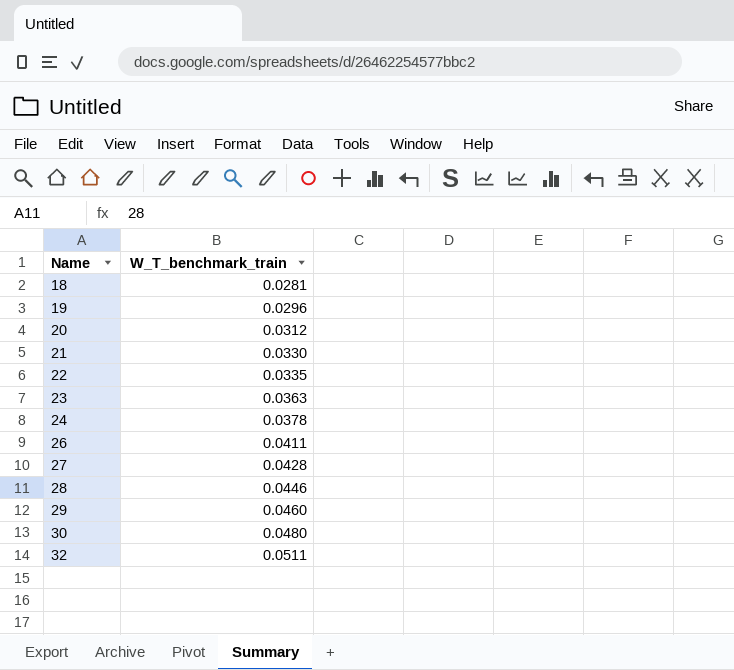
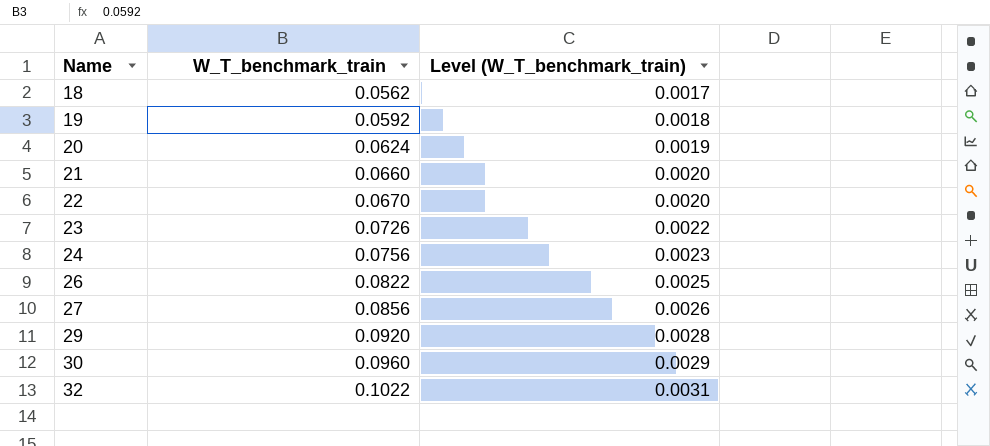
column Level (W_T_benchmark_train) | formula: none -> [W_T_benchmark_train] * 0.03
row 28: 0.0446 -> none
18 | W_T_benchmark_train: 0.0281 -> 0.0562
19 | W_T_benchmark_train: 0.0296 -> 0.0592
20 | W_T_benchmark_train: 0.0312 -> 0.0624
21 | W_T_benchmark_train: 0.0330 -> 0.0660
22 | W_T_benchmark_train: 0.0335 -> 0.0670
23 | W_T_benchmark_train: 0.0363 -> 0.0726
24 | W_T_benchmark_train: 0.0378 -> 0.0756
26 | W_T_benchmark_train: 0.0411 -> 0.0822
27 | W_T_benchmark_train: 0.0428 -> 0.0856
29 | W_T_benchmark_train: 0.0460 -> 0.0920
30 | W_T_benchmark_train: 0.0480 -> 0.0960
32 | W_T_benchmark_train: 0.0511 -> 0.1022

